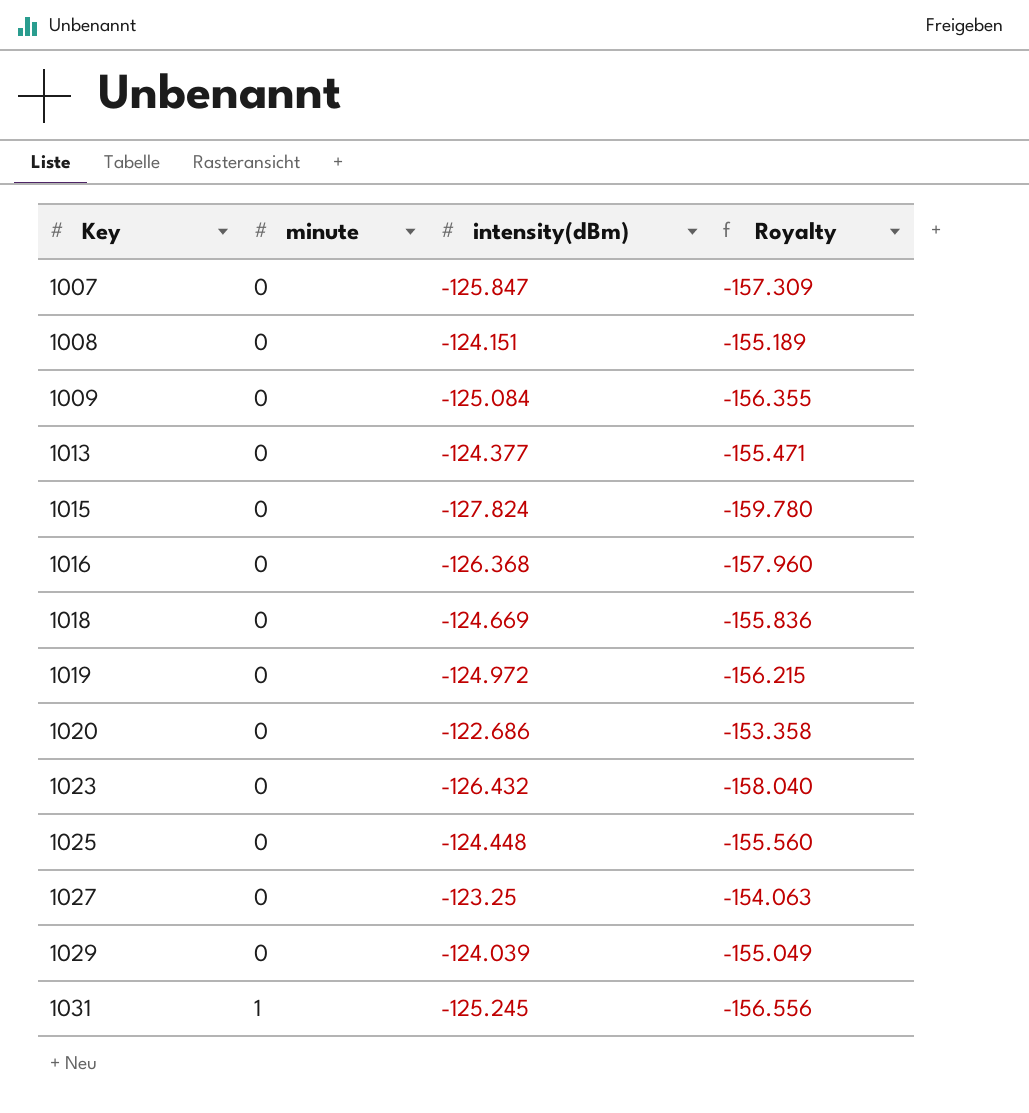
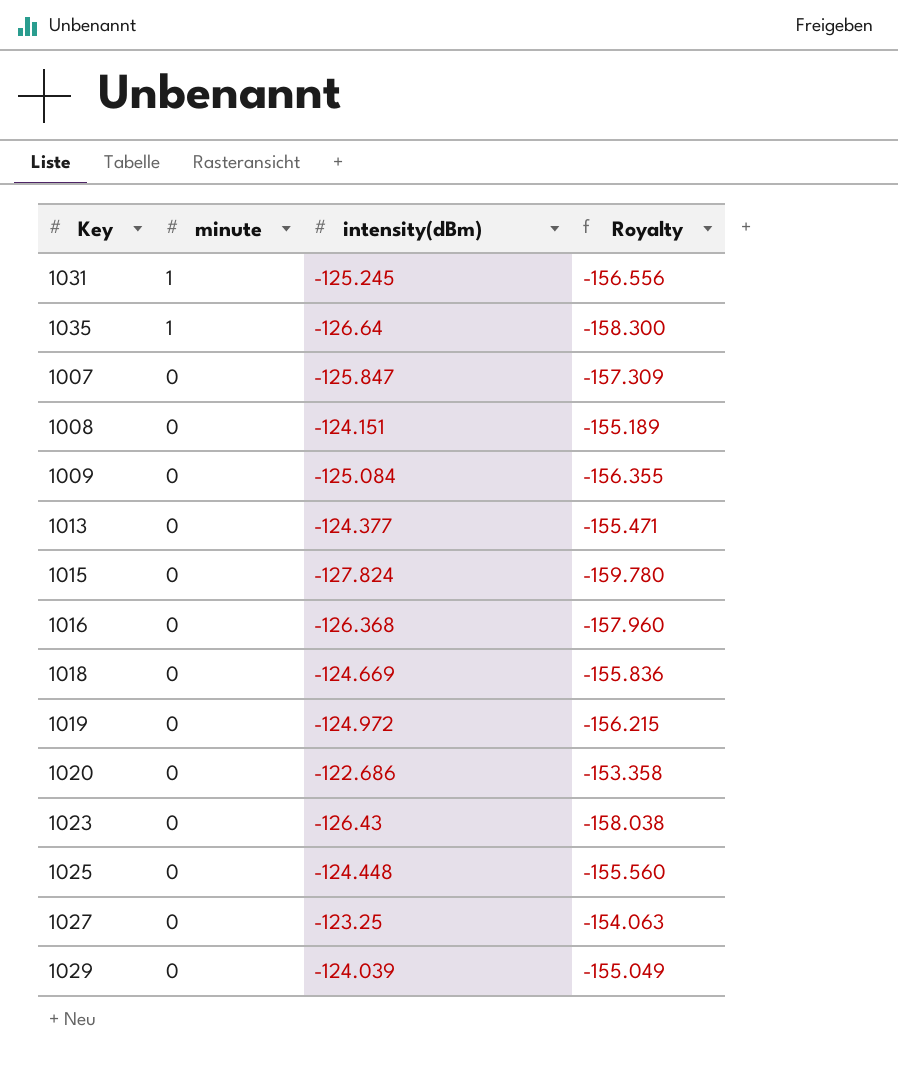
row order: Key ascending -> minute descending
row 1035: none -> 1 | -126.64 | -158.300
1023 | intensity(dBm): -126.432 -> -126.43
1023 | Royalty: -158.040 -> -158.038

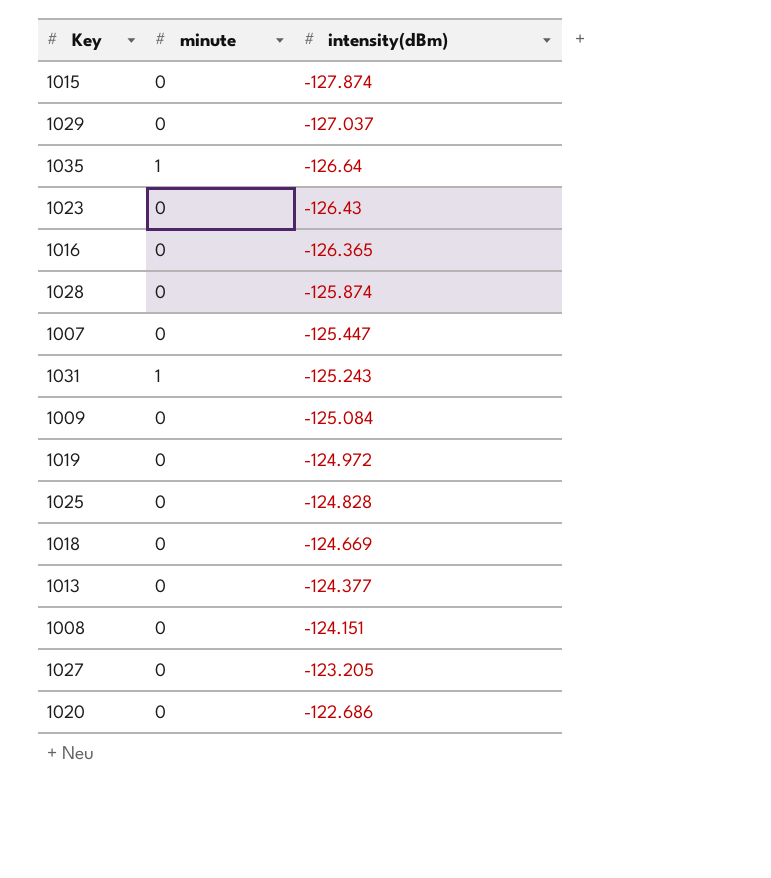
row order: minute descending -> intensity(dBm) ascending
column Royalty | formula: [intensity(dBm)] * 1.25 -> none
1015 | intensity(dBm): -127.824 -> -127.874
1029 | intensity(dBm): -124.039 -> -127.037
1016 | intensity(dBm): -126.368 -> -126.365
row 1028: none -> 0 | -125.874
1007 | intensity(dBm): -125.847 -> -125.447
1031 | intensity(dBm): -125.245 -> -125.243
1025 | intensity(dBm): -124.448 -> -124.828
1027 | intensity(dBm): -123.25 -> -123.205

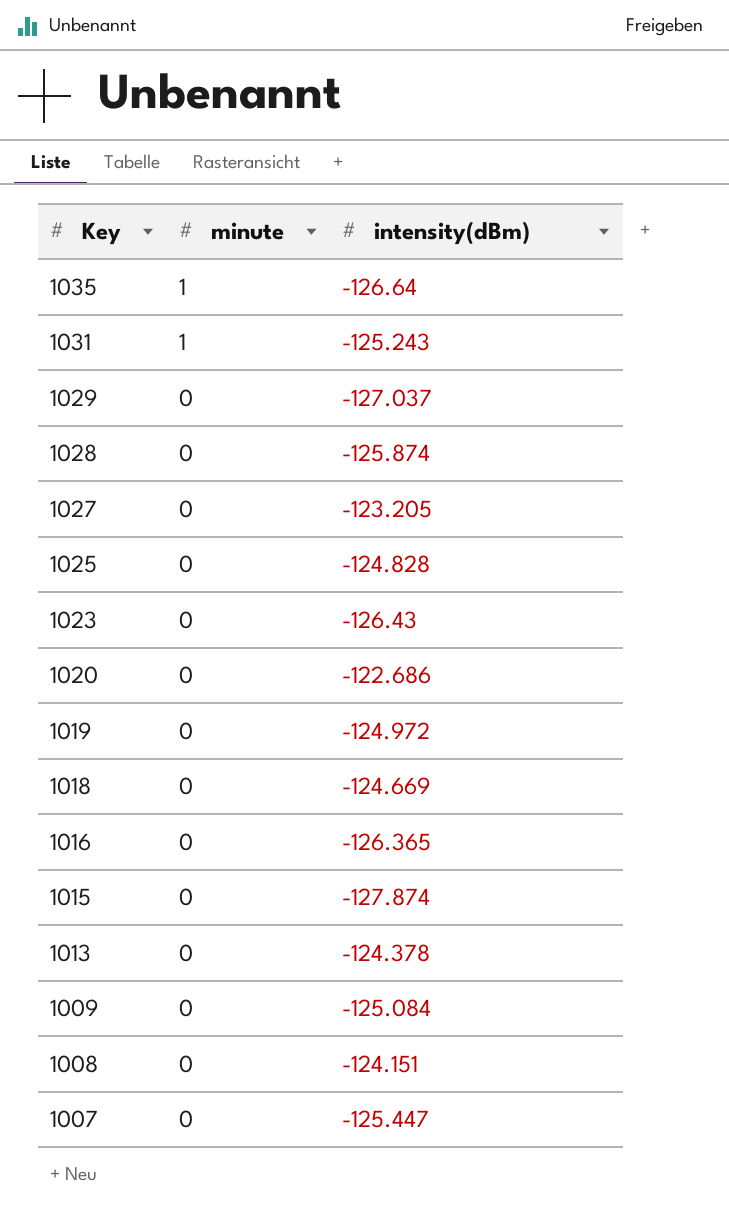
row order: intensity(dBm) ascending -> Key descending
1013 | intensity(dBm): -124.377 -> -124.378

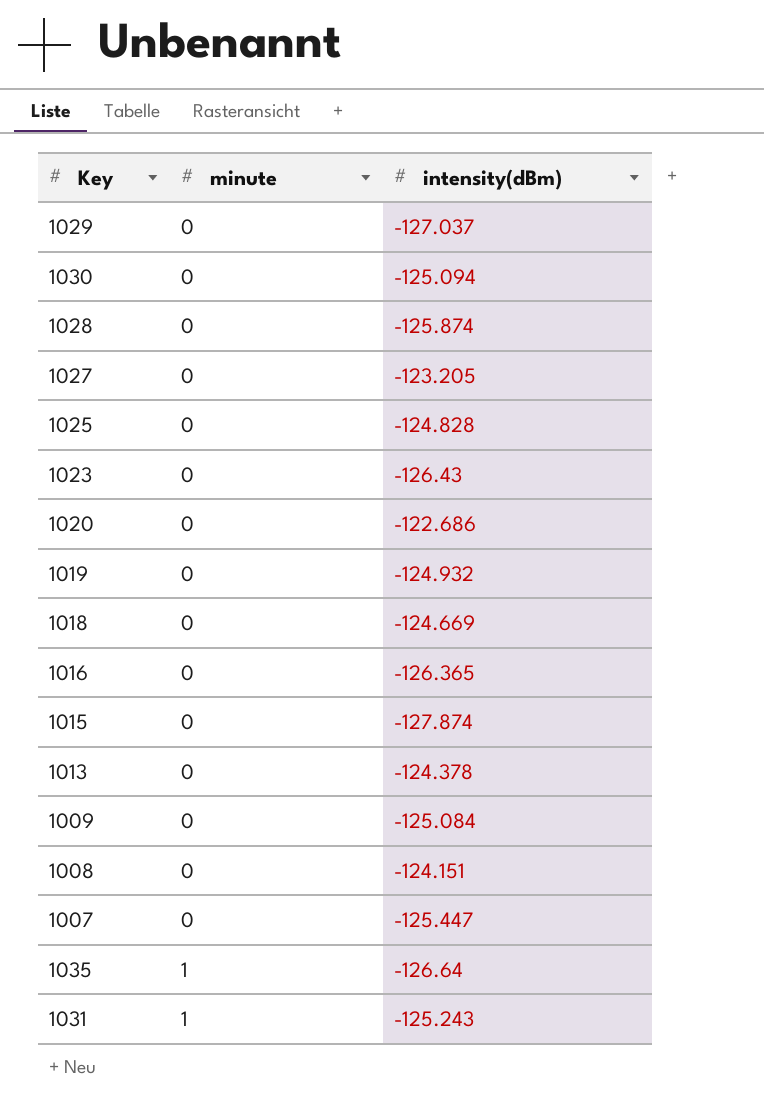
row order: Key descending -> minute ascending
row 1030: none -> 0 | -125.094
1019 | intensity(dBm): -124.972 -> -124.932

